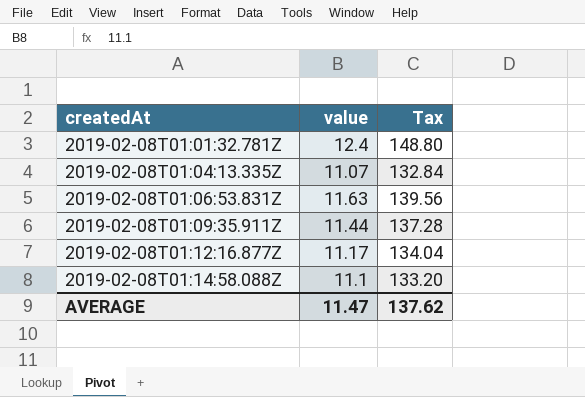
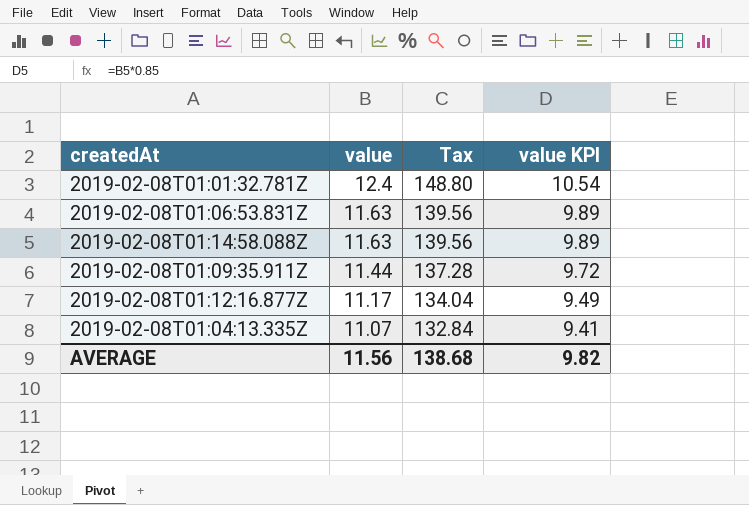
row order: createdAt ascending -> value descending
column value KPI | formula: none -> [value] * 0.85
2019-02-08T01:14:58.088Z | value: 11.1 -> 11.63
2019-02-08T01:14:58.088Z | Tax: 133.20 -> 139.56
AVERAGE | value: 11.47 -> 11.56
AVERAGE | Tax: 137.62 -> 138.68

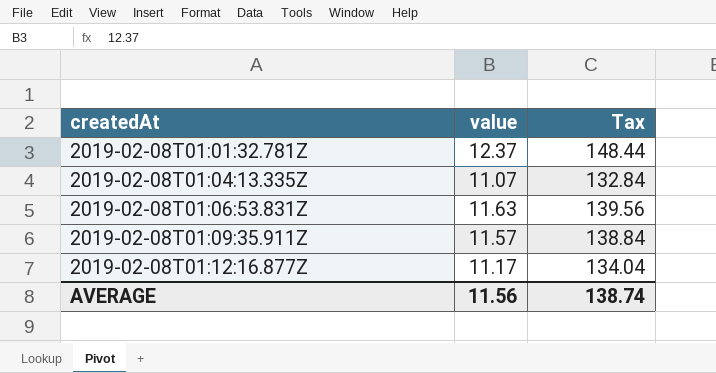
row order: value descending -> createdAt ascending
column value KPI | formula: [value] * 0.85 -> none
row 2019-02-08T01:14:58.088Z: 11.63 | 139.56 | 9.89 -> none
2019-02-08T01:01:32.781Z | value: 12.4 -> 12.37
2019-02-08T01:01:32.781Z | Tax: 148.80 -> 148.44
2019-02-08T01:09:35.911Z | value: 11.44 -> 11.57
2019-02-08T01:09:35.911Z | Tax: 137.28 -> 138.84
AVERAGE | Tax: 138.68 -> 138.74

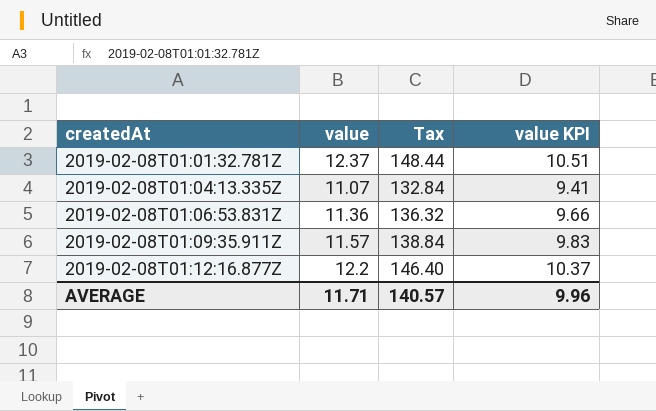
column value KPI | formula: none -> [value] * 0.85
2019-02-08T01:06:53.831Z | value: 11.63 -> 11.36
2019-02-08T01:06:53.831Z | Tax: 139.56 -> 136.32
2019-02-08T01:12:16.877Z | value: 11.17 -> 12.2
2019-02-08T01:12:16.877Z | Tax: 134.04 -> 146.40
AVERAGE | value: 11.56 -> 11.71
AVERAGE | Tax: 138.74 -> 140.57

